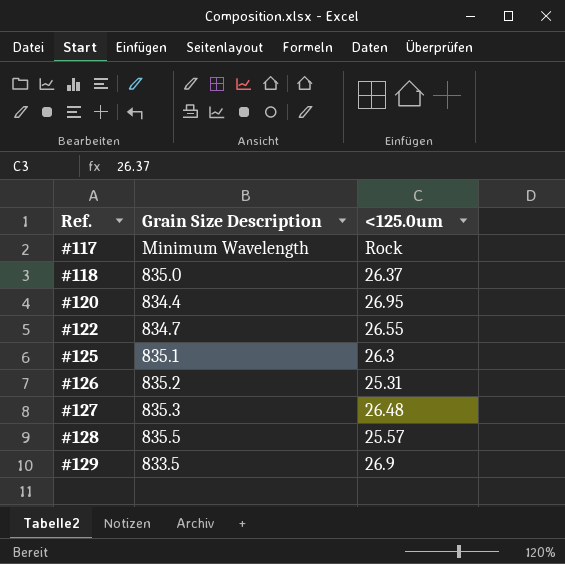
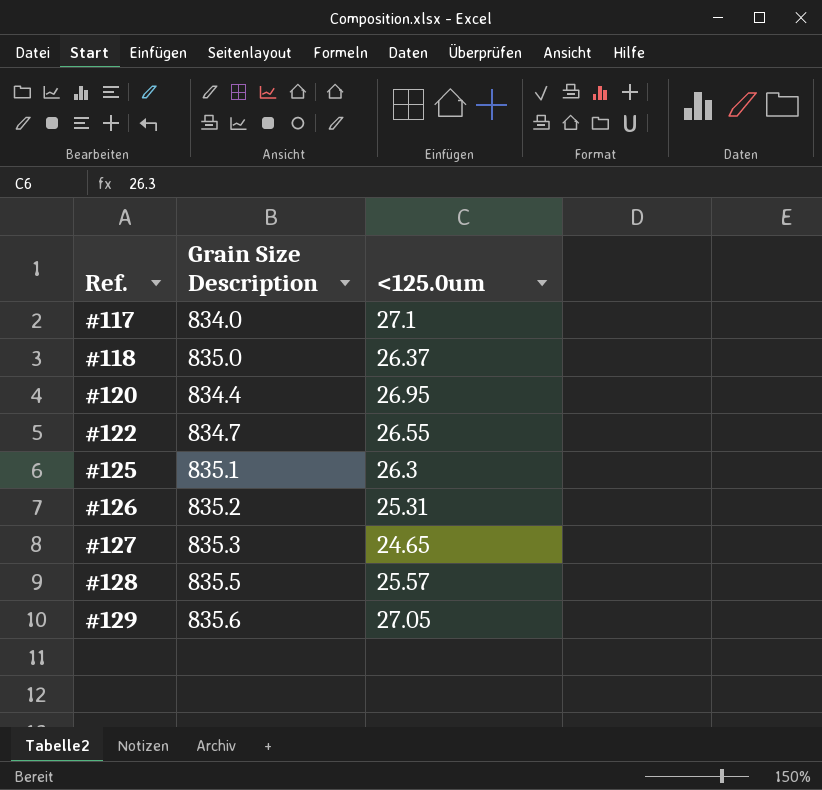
#117 | Grain Size Description: Minimum Wavelength -> 834.0
#117 | <125.0um: Rock -> 27.1
#127 | <125.0um: 26.48 -> 24.65
#129 | Grain Size Description: 833.5 -> 835.6
#129 | <125.0um: 26.9 -> 27.05

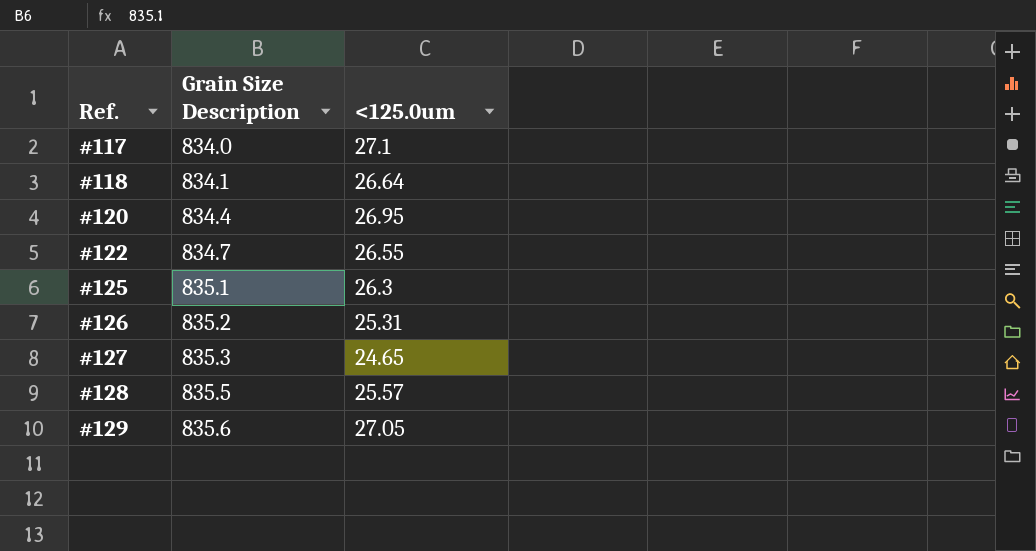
#118 | Grain Size Description: 835.0 -> 834.1
#118 | <125.0um: 26.37 -> 26.64

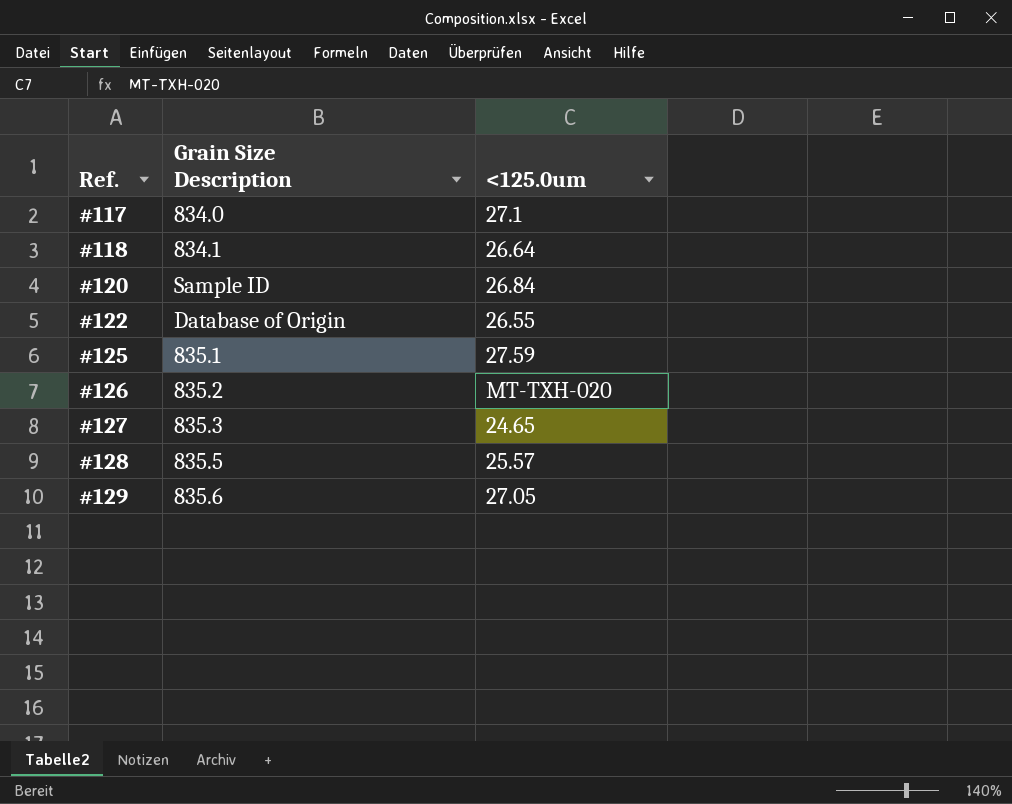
#120 | Grain Size Description: 834.4 -> Sample ID
#120 | <125.0um: 26.95 -> 26.84
#122 | Grain Size Description: 834.7 -> Database of Origin
#125 | <125.0um: 26.3 -> 27.59
#126 | <125.0um: 25.31 -> MT-TXH-020

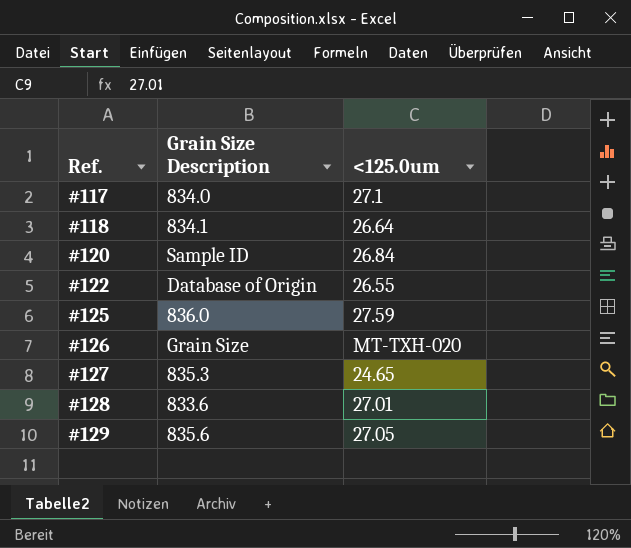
#125 | Grain Size Description: 835.1 -> 836.0
#126 | Grain Size Description: 835.2 -> Grain Size
#128 | Grain Size Description: 835.5 -> 833.6
#128 | <125.0um: 25.57 -> 27.01

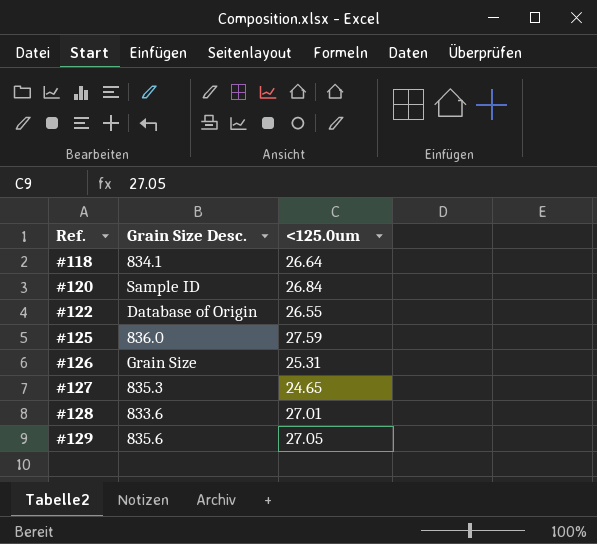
column name: Grain Size Description -> Grain Size Desc.
row #117: 834.0 | 27.1 -> none
#126 | <125.0um: MT-TXH-020 -> 25.31

